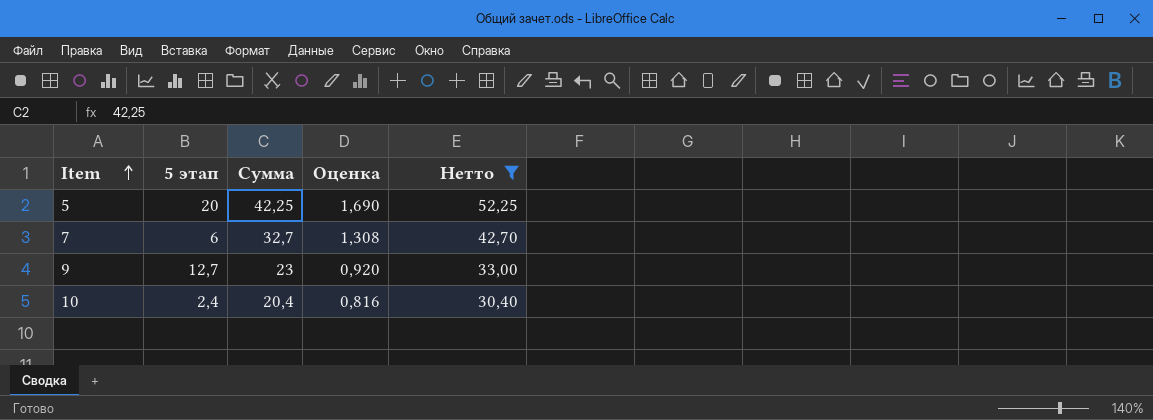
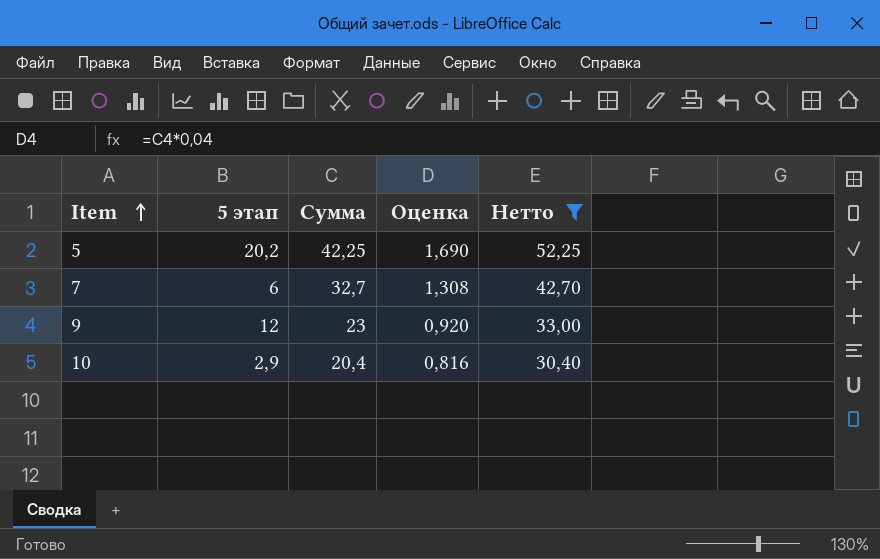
5 | 5 этап: 20 -> 20,2
9 | 5 этап: 12,7 -> 12
10 | 5 этап: 2,4 -> 2,9

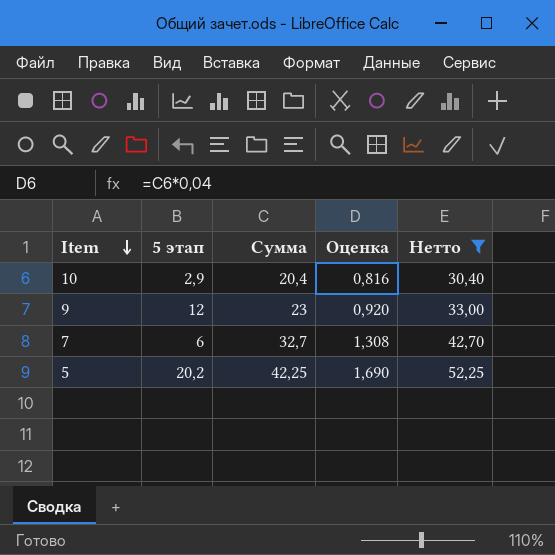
row order: Item ascending -> Item descending

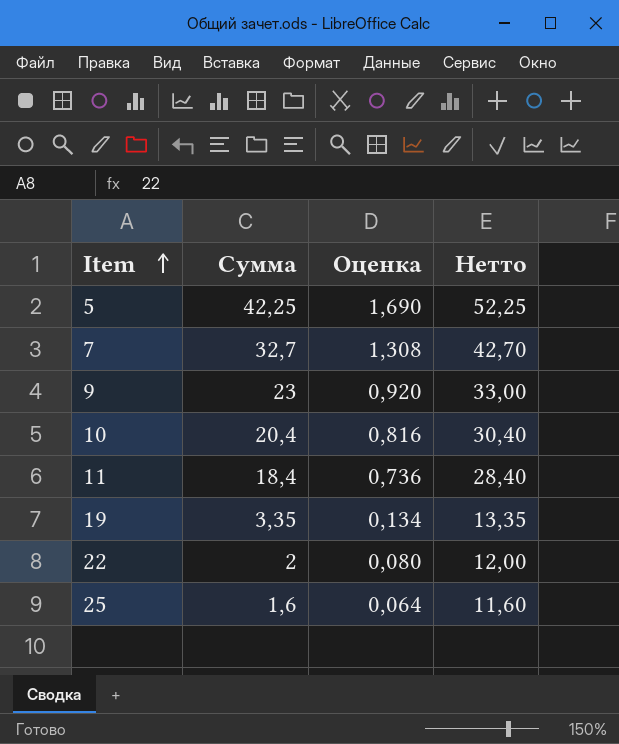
filter: Нетто >= 30,40 -> none
row order: Item descending -> Item ascending
column 5 этап | position: 2 -> none

